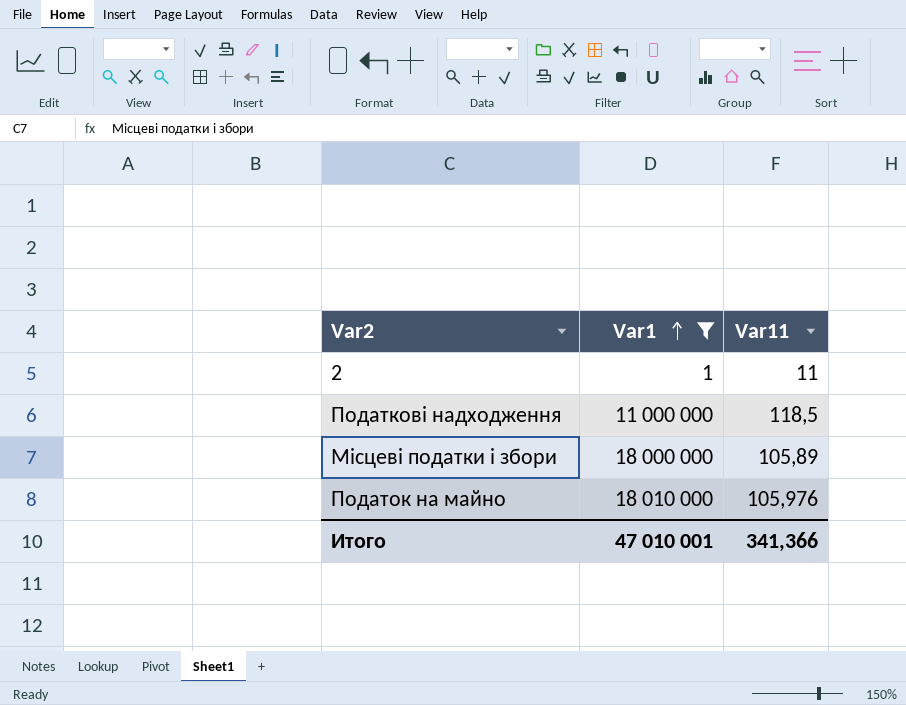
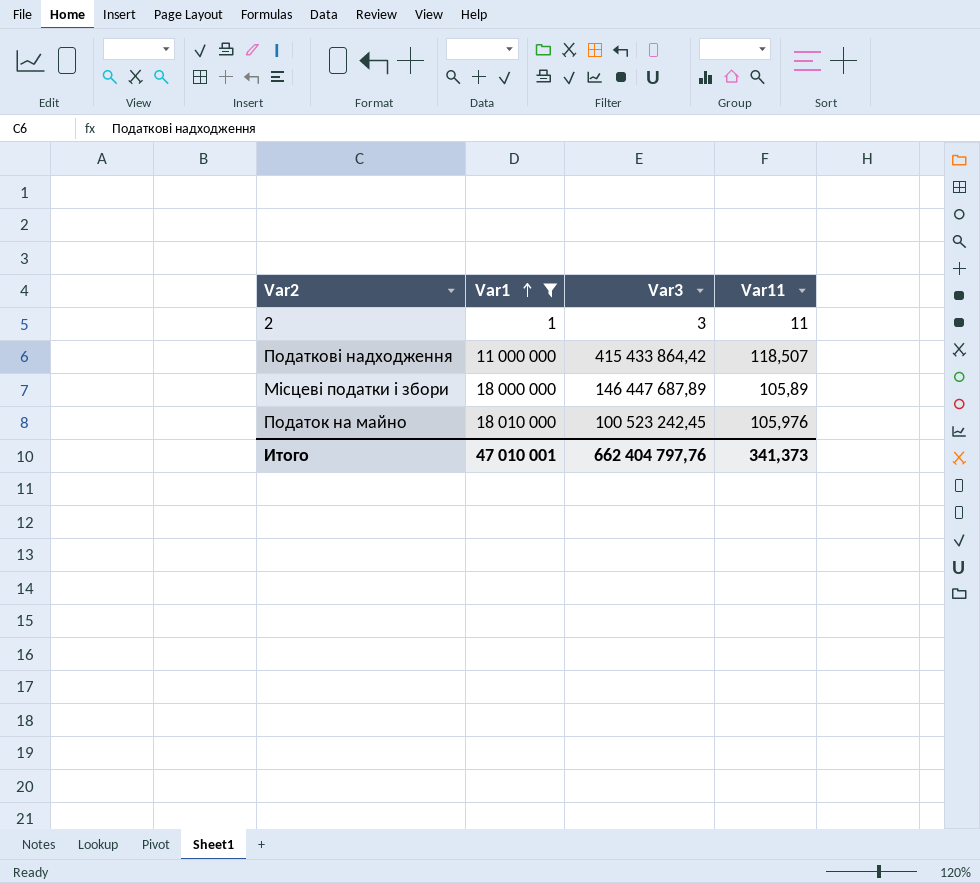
column Var3 | position: none -> 3
Податкові надходження | Var11: 118,5 -> 118,507
Итого | Var11: 341,366 -> 341,373

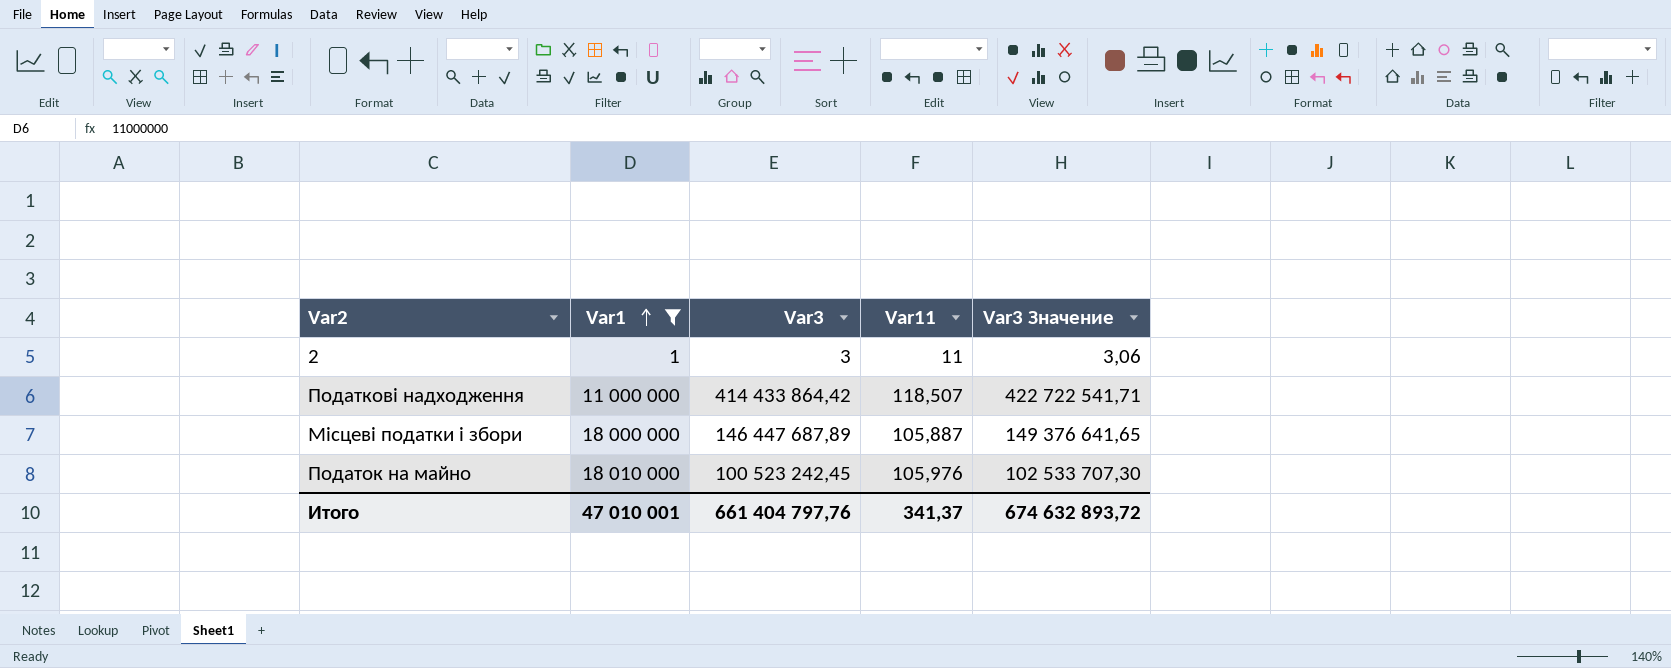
column Var3 Значение | formula: none -> [Var3] * 1,02
Податкові надходження | Var3: 415 433 864,42 -> 414 433 864,42
Місцеві податки і збори | Var11: 105,89 -> 105,887
Итого | Var3: 662 404 797,76 -> 661 404 797,76
Итого | Var11: 341,373 -> 341,37

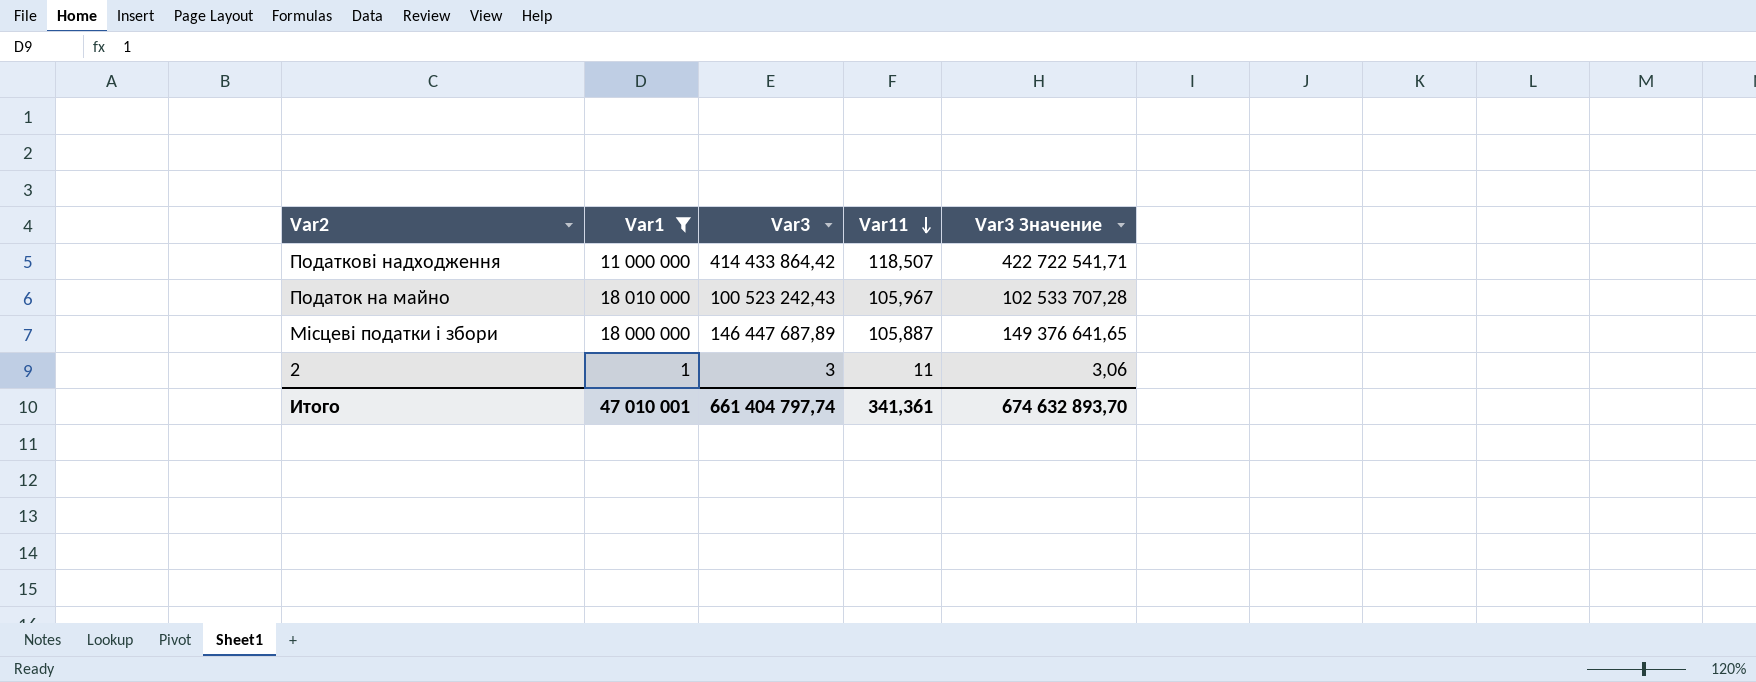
row order: Var1 ascending -> Var11 descending
Податок на майно | Var3: 100 523 242,45 -> 100 523 242,43
Податок на майно | Var11: 105,976 -> 105,967
Податок на майно | Var3 Значение: 102 533 707,30 -> 102 533 707,28
Итого | Var3: 661 404 797,76 -> 661 404 797,74
Итого | Var11: 341,37 -> 341,361
Итого | Var3 Значение: 674 632 893,72 -> 674 632 893,70

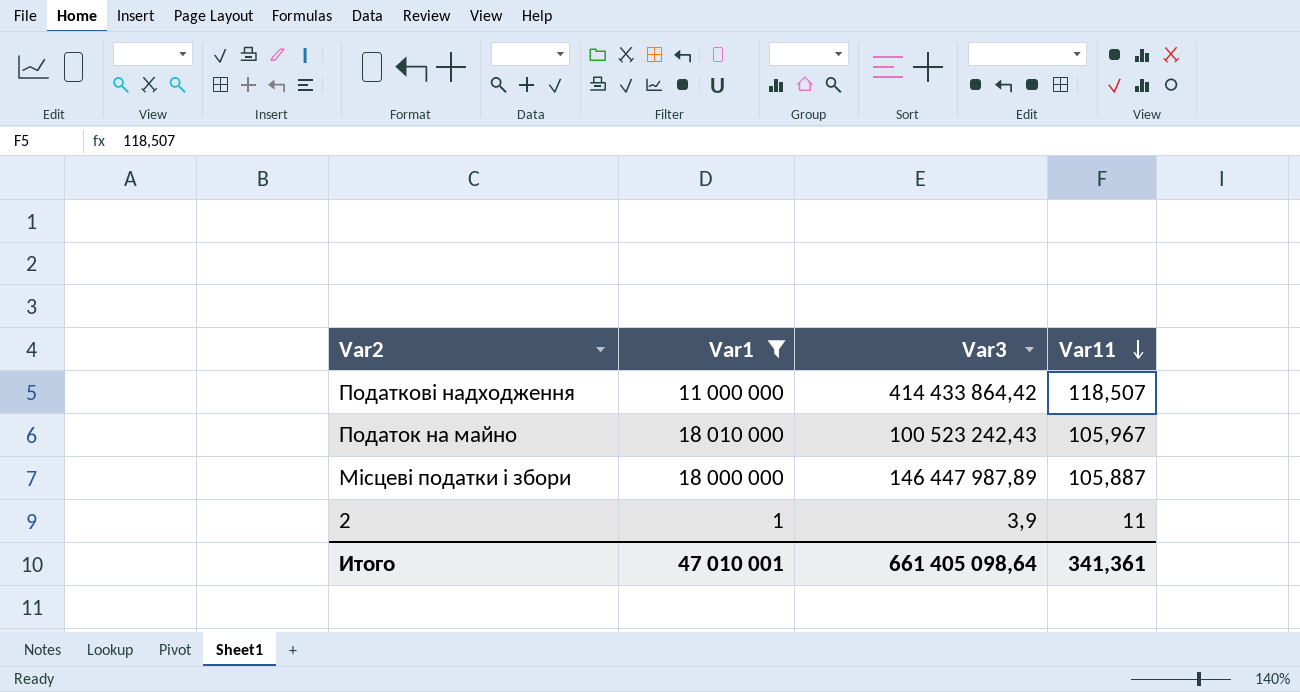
column Var3 Значение | formula: [Var3] * 1,02 -> none
Місцеві податки і збори | Var3: 146 447 687,89 -> 146 447 987,89
2 | Var3: 3 -> 3,9
Итого | Var3: 661 404 797,74 -> 661 405 098,64

